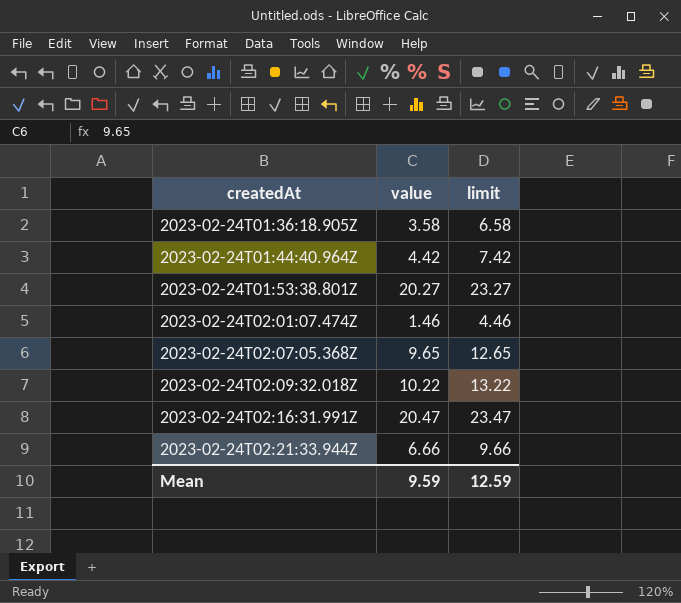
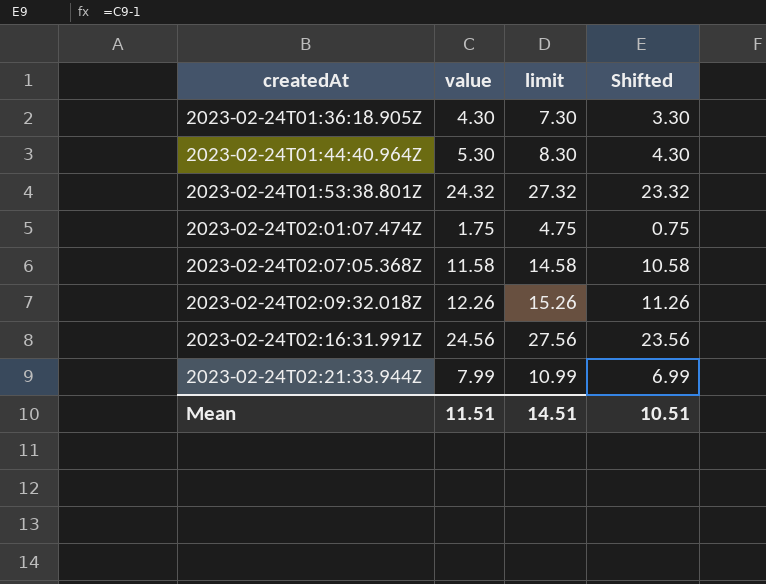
column Shifted | formula: none -> [value] - 1
2023-02-24T01:36:18.905Z | value: 3.58 -> 4.30
2023-02-24T01:36:18.905Z | limit: 6.58 -> 7.30
2023-02-24T01:44:40.964Z | value: 4.42 -> 5.30
2023-02-24T01:44:40.964Z | limit: 7.42 -> 8.30
2023-02-24T01:53:38.801Z | value: 20.27 -> 24.32
2023-02-24T01:53:38.801Z | limit: 23.27 -> 27.32
2023-02-24T02:01:07.474Z | value: 1.46 -> 1.75
2023-02-24T02:01:07.474Z | limit: 4.46 -> 4.75
2023-02-24T02:07:05.368Z | value: 9.65 -> 11.58
2023-02-24T02:07:05.368Z | limit: 12.65 -> 14.58
2023-02-24T02:09:32.018Z | value: 10.22 -> 12.26
2023-02-24T02:09:32.018Z | limit: 13.22 -> 15.26
2023-02-24T02:16:31.991Z | value: 20.47 -> 24.56
2023-02-24T02:16:31.991Z | limit: 23.47 -> 27.56
2023-02-24T02:21:33.944Z | value: 6.66 -> 7.99
2023-02-24T02:21:33.944Z | limit: 9.66 -> 10.99
Mean | value: 9.59 -> 11.51
Mean | limit: 12.59 -> 14.51

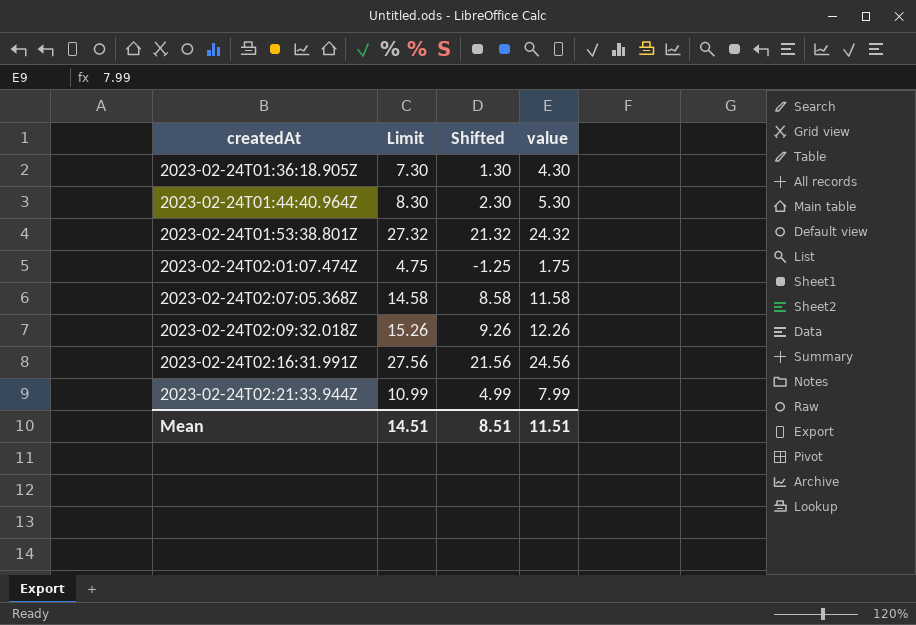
column name: limit -> Limit
column Shifted | formula: [value] - 1 -> [value] - 3
column value | position: 2 -> 4
Mean | Shifted: 10.51 -> 8.51

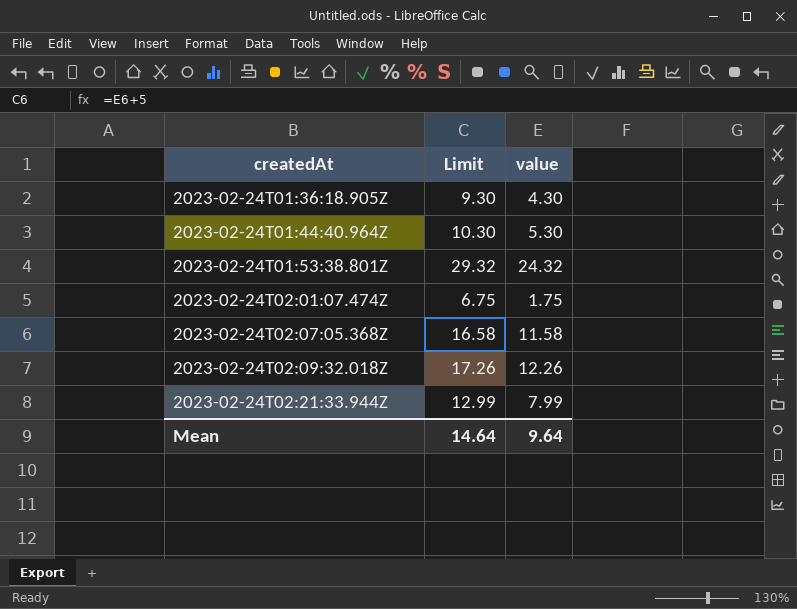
column Shifted | formula: [value] - 3 -> none
column Limit | formula: [value] + 3 -> [value] + 5
row 2023-02-24T02:16:31.991Z: 27.56 | 21.56 | 24.56 -> none
Mean | Limit: 14.51 -> 14.64
Mean | value: 11.51 -> 9.64

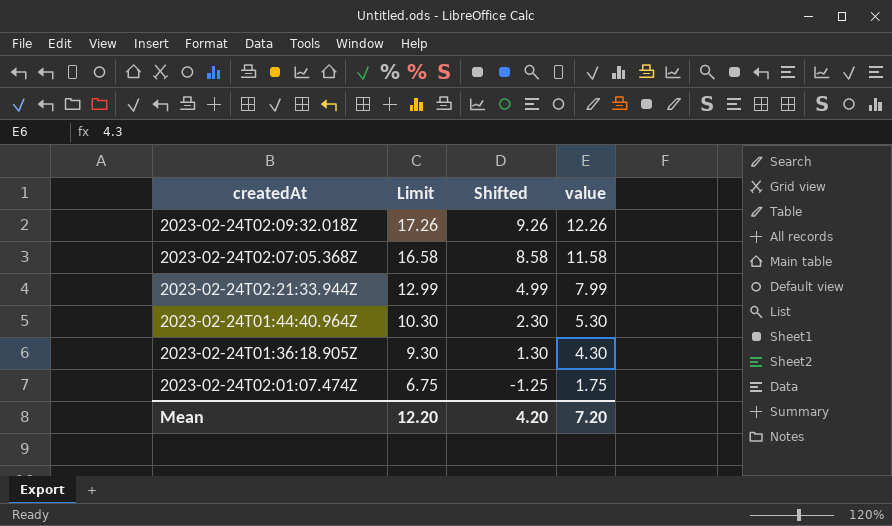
row order: createdAt ascending -> Limit descending
column Shifted | formula: none -> [value] - 3
row 2023-02-24T01:53:38.801Z: 29.32 | 24.32 -> none
Mean | Limit: 14.64 -> 12.20
Mean | value: 9.64 -> 7.20

